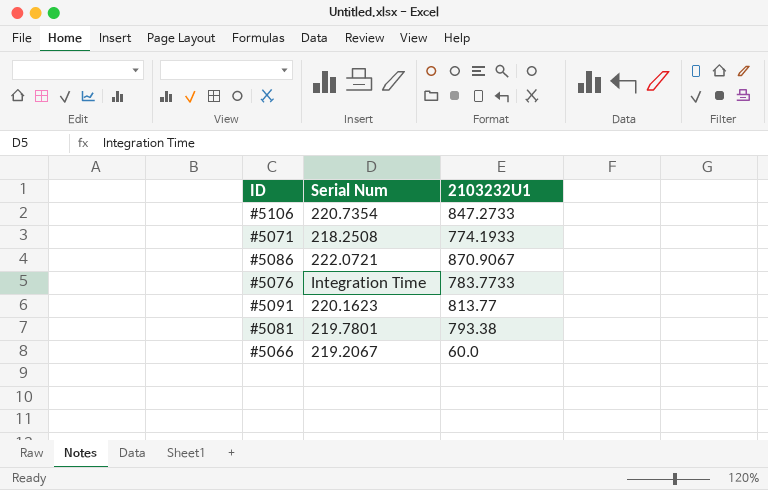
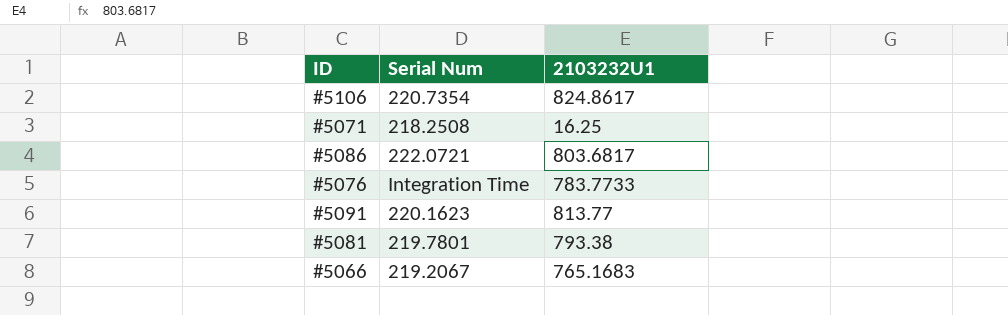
#5106 | 2103232U1: 847.2733 -> 824.8617
#5071 | 2103232U1: 774.1933 -> 16.25
#5086 | 2103232U1: 870.9067 -> 803.6817
#5066 | 2103232U1: 60.0 -> 765.1683

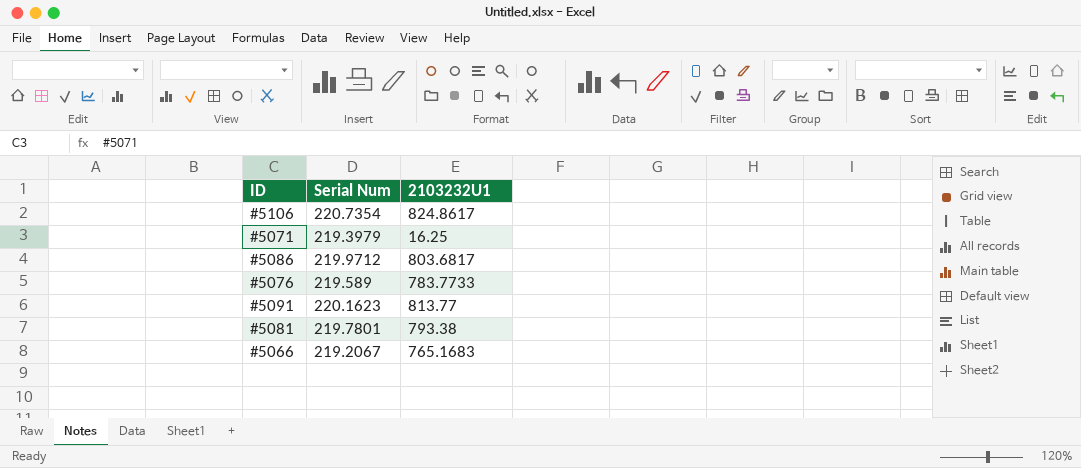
#5071 | Serial Num: 218.2508 -> 219.3979
#5086 | Serial Num: 222.0721 -> 219.9712
#5076 | Serial Num: Integration Time -> 219.589

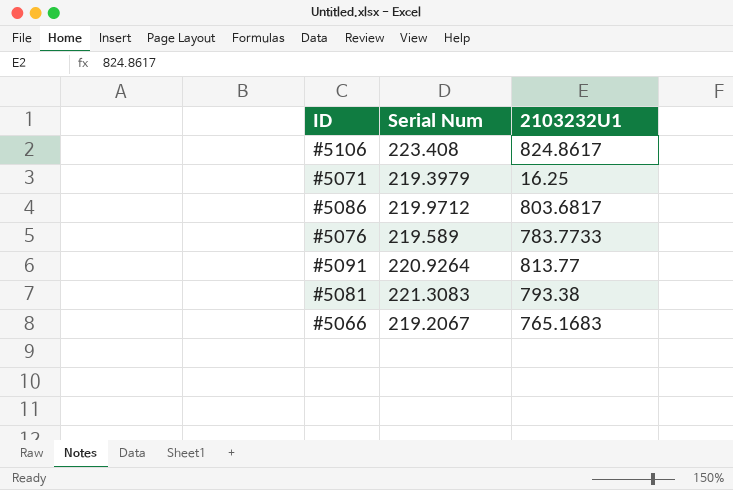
#5106 | Serial Num: 220.7354 -> 223.408
#5091 | Serial Num: 220.1623 -> 220.9264
#5081 | Serial Num: 219.7801 -> 221.3083

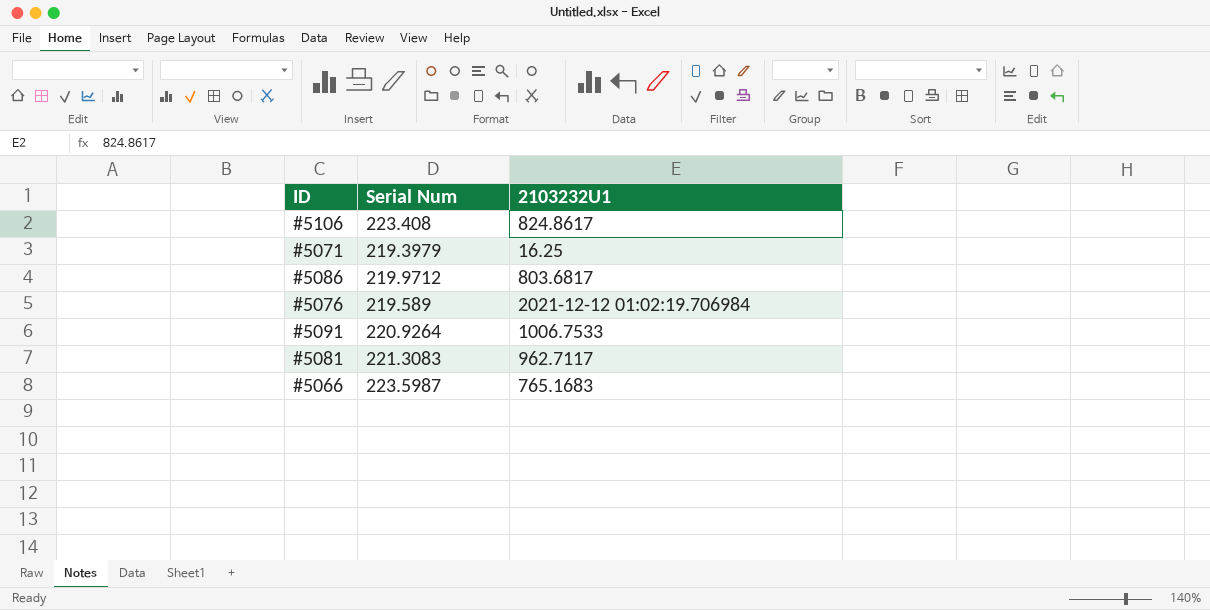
#5076 | 2103232U1: 783.7733 -> 2021-12-12 01:02:19.706984
#5091 | 2103232U1: 813.77 -> 1006.7533
#5081 | 2103232U1: 793.38 -> 962.7117
#5066 | Serial Num: 219.2067 -> 223.5987

